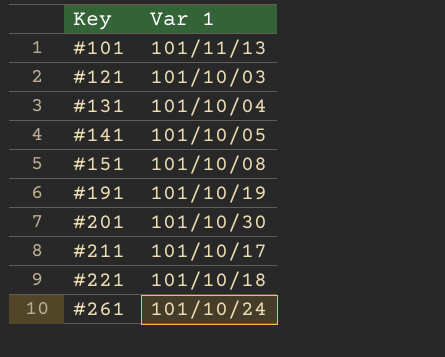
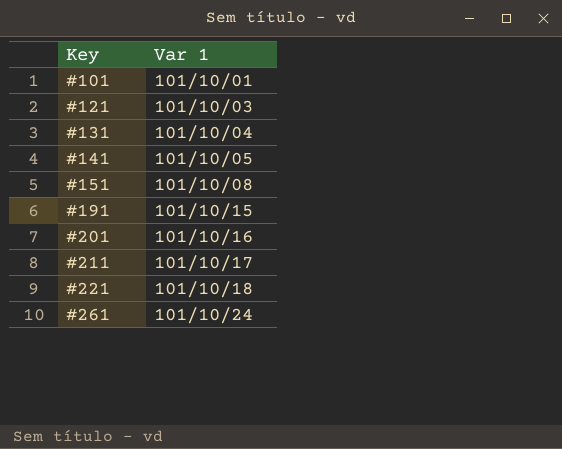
#101 | Var 1: 101/11/13 -> 101/10/01
#191 | Var 1: 101/10/19 -> 101/10/15
#201 | Var 1: 101/10/30 -> 101/10/16

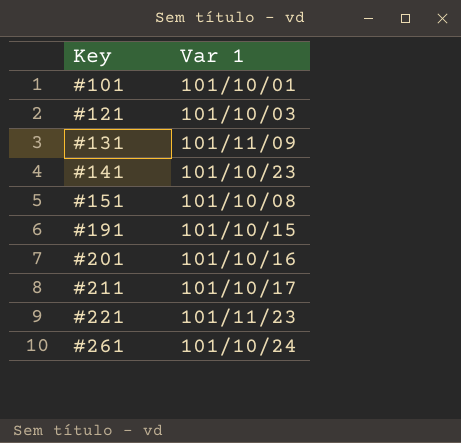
#131 | Var 1: 101/10/04 -> 101/11/09
#141 | Var 1: 101/10/05 -> 101/10/23
#221 | Var 1: 101/10/18 -> 101/11/23

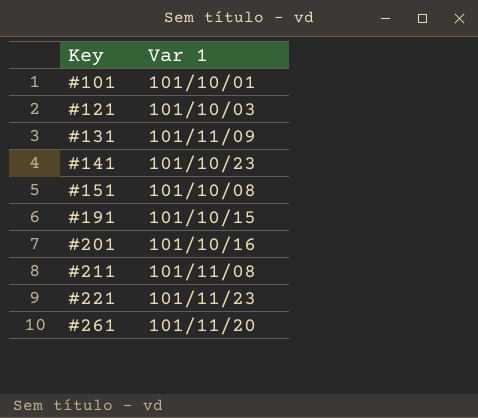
#211 | Var 1: 101/10/17 -> 101/11/08
#261 | Var 1: 101/10/24 -> 101/11/20

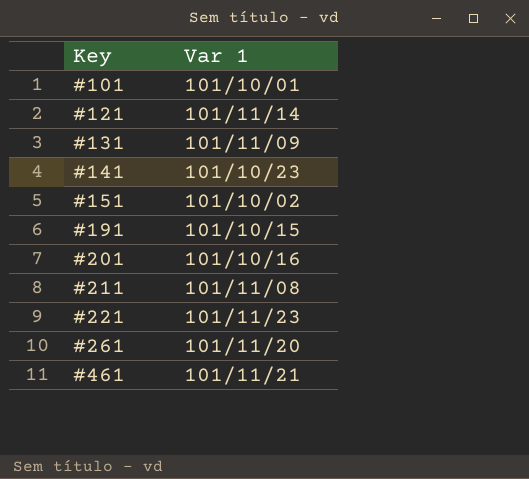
#121 | Var 1: 101/10/03 -> 101/11/14
#151 | Var 1: 101/10/08 -> 101/10/02
row #461: none -> 101/11/21

